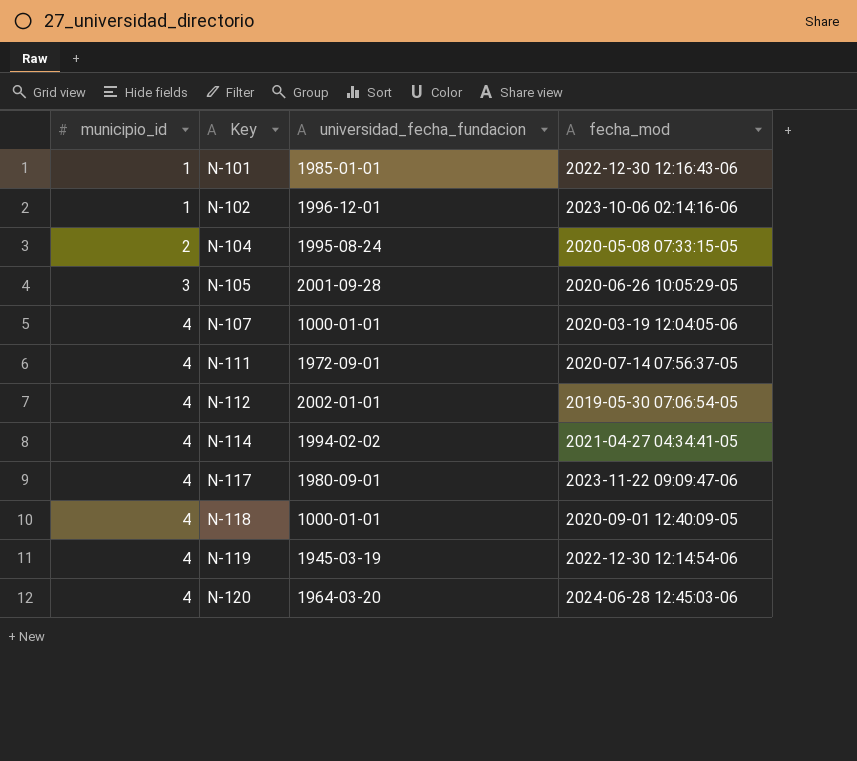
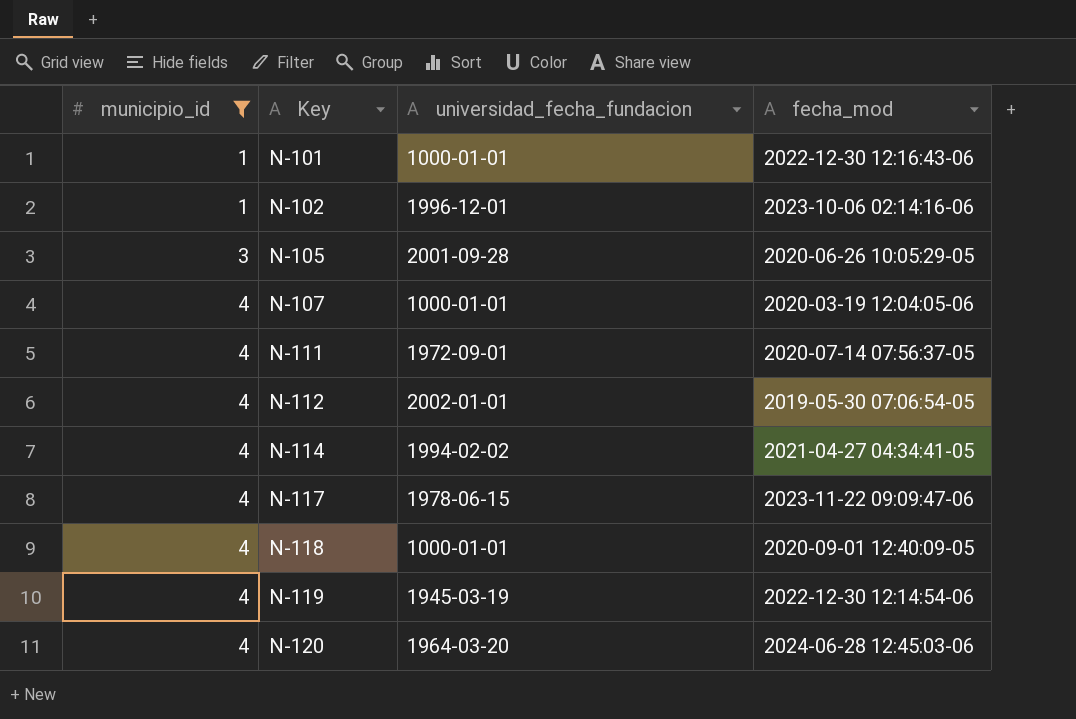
filter: none -> municipio_id != 2
N-101 | universidad_fecha_fundacion: 1985-01-01 -> 1000-01-01
N-117 | universidad_fecha_fundacion: 1980-09-01 -> 1978-06-15

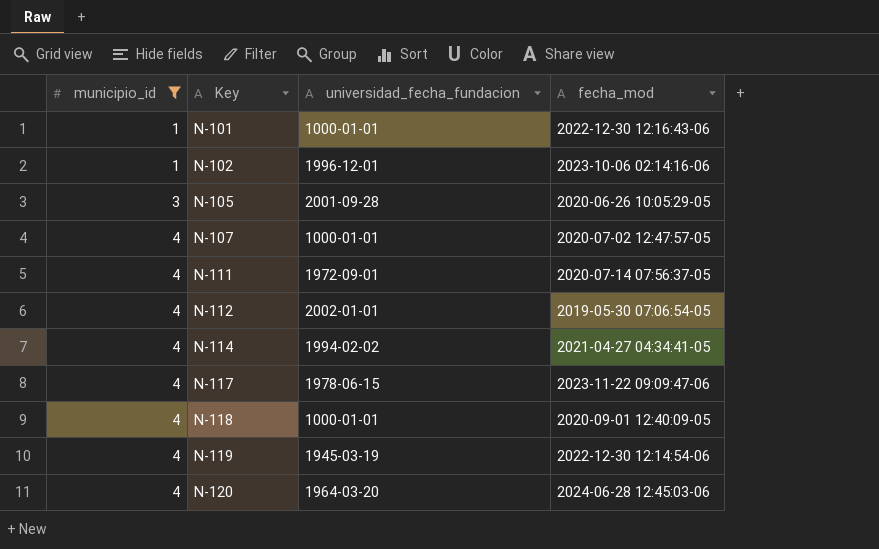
N-107 | fecha_mod: 2020-03-19 12:04:05-06 -> 2020-07-02 12:47:57-05

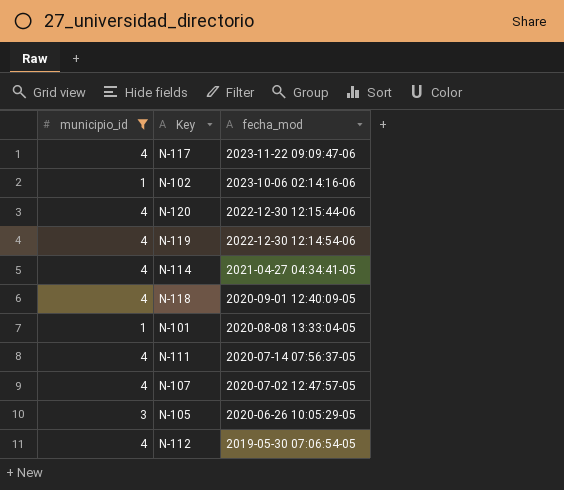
row order: municipio_id ascending -> fecha_mod descending
column universidad_fecha_fundacion | position: 3 -> none
N-120 | fecha_mod: 2024-06-28 12:45:03-06 -> 2022-12-30 12:15:44-06
N-101 | fecha_mod: 2022-12-30 12:16:43-06 -> 2020-08-08 13:33:04-05

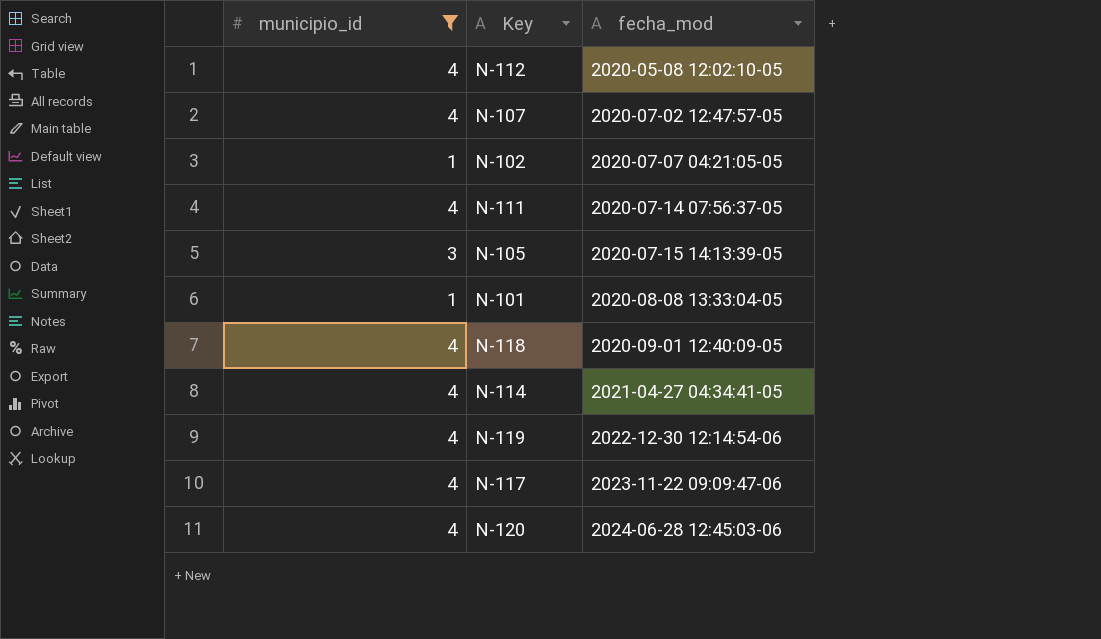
row order: fecha_mod descending -> fecha_mod ascending
N-112 | fecha_mod: 2019-05-30 07:06:54-05 -> 2020-05-08 12:02:10-05
N-102 | fecha_mod: 2023-10-06 02:14:16-06 -> 2020-07-07 04:21:05-05
N-105 | fecha_mod: 2020-06-26 10:05:29-05 -> 2020-07-15 14:13:39-05
N-120 | fecha_mod: 2022-12-30 12:15:44-06 -> 2024-06-28 12:45:03-06

